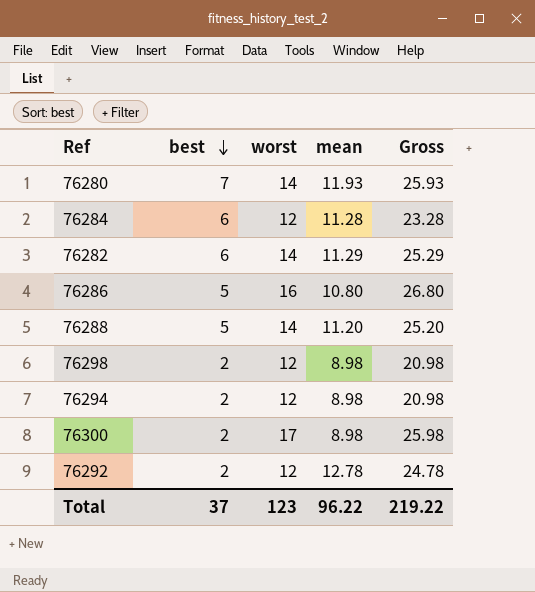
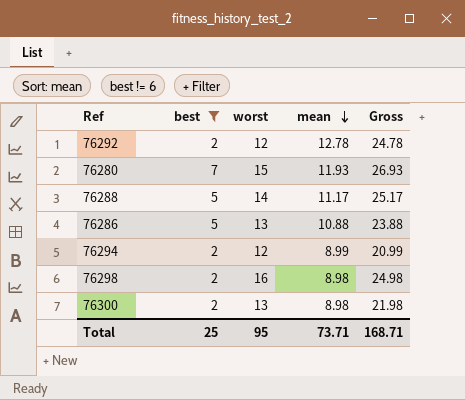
filter: none -> best != 6
row order: best descending -> mean descending
76280 | worst: 14 -> 15
76280 | Gross: 25.93 -> 26.93
76288 | mean: 11.20 -> 11.17
76288 | Gross: 25.20 -> 25.17
76286 | worst: 16 -> 13
76286 | mean: 10.80 -> 10.88
76286 | Gross: 26.80 -> 23.88
76294 | mean: 8.98 -> 8.99
76294 | Gross: 20.98 -> 20.99
76298 | worst: 12 -> 16
76298 | Gross: 20.98 -> 24.98
76300 | worst: 17 -> 13
76300 | Gross: 25.98 -> 21.98
Total | best: 37 -> 25
Total | worst: 123 -> 95
Total | mean: 96.22 -> 73.71
Total | Gross: 219.22 -> 168.71

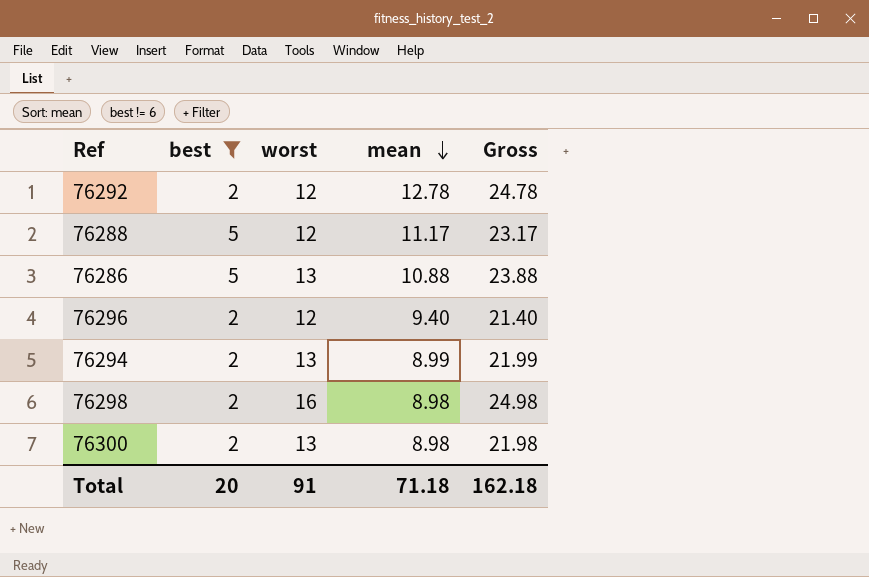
row 76280: 7 | 15 | 11.93 | 26.93 -> none
76288 | worst: 14 -> 12
76288 | Gross: 25.17 -> 23.17
row 76296: none -> 2 | 12 | 9.40 | 21.40
76294 | worst: 12 -> 13
76294 | Gross: 20.99 -> 21.99
Total | best: 25 -> 20
Total | worst: 95 -> 91
Total | mean: 73.71 -> 71.18
Total | Gross: 168.71 -> 162.18

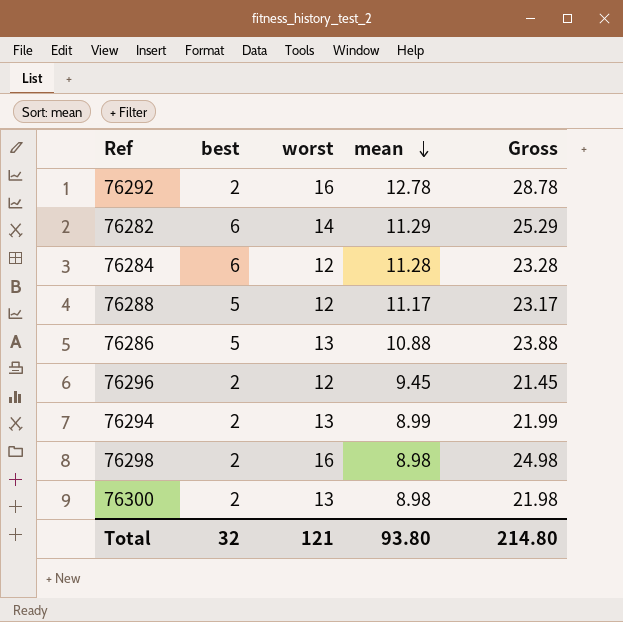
filter: best != 6 -> none
76292 | worst: 12 -> 16
76292 | Gross: 24.78 -> 28.78
76296 | mean: 9.40 -> 9.45
76296 | Gross: 21.40 -> 21.45
Total | best: 20 -> 32
Total | worst: 91 -> 121
Total | mean: 71.18 -> 93.80
Total | Gross: 162.18 -> 214.80

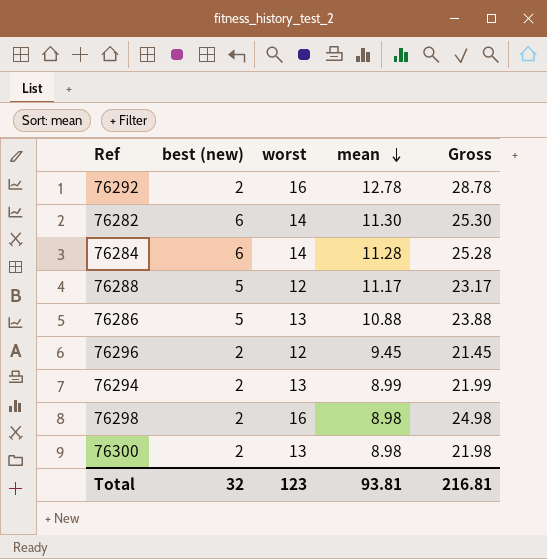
column name: best -> best (new)
76282 | mean: 11.29 -> 11.30
76282 | Gross: 25.29 -> 25.30
76284 | worst: 12 -> 14
76284 | Gross: 23.28 -> 25.28
Total | worst: 121 -> 123
Total | mean: 93.80 -> 93.81
Total | Gross: 214.80 -> 216.81

